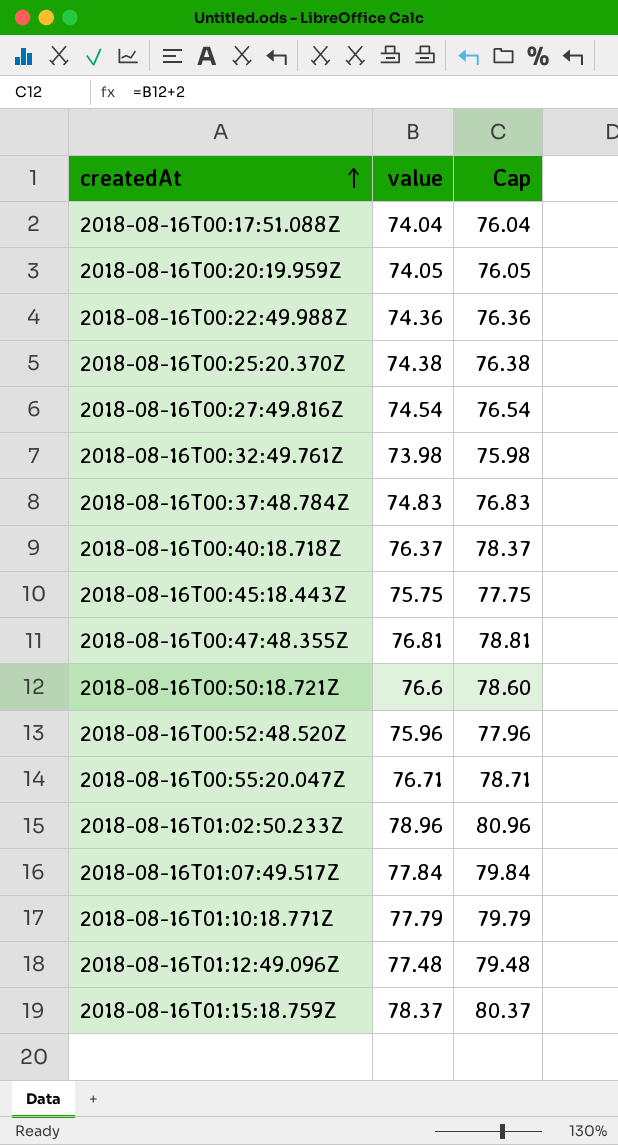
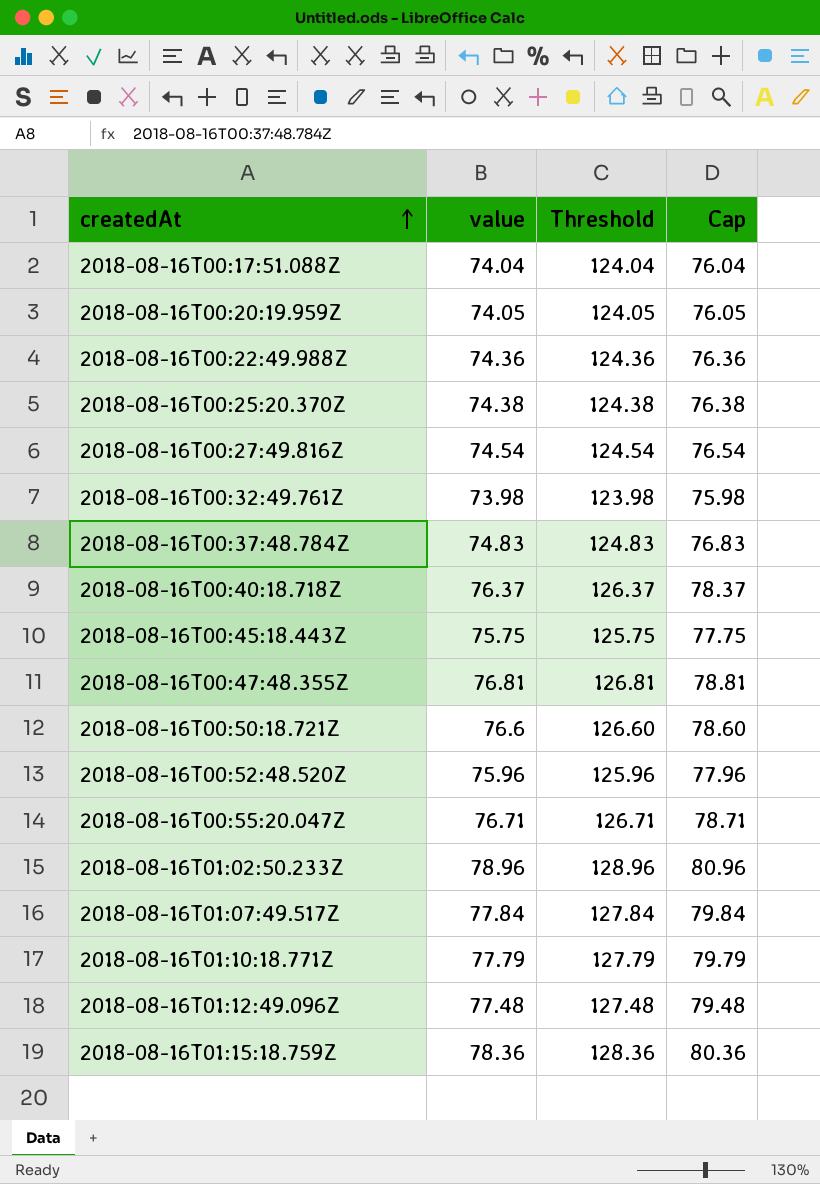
column Threshold | formula: none -> [value] + 50
2018-08-16T01:15:18.759Z | value: 78.37 -> 78.36
2018-08-16T01:15:18.759Z | Cap: 80.37 -> 80.36

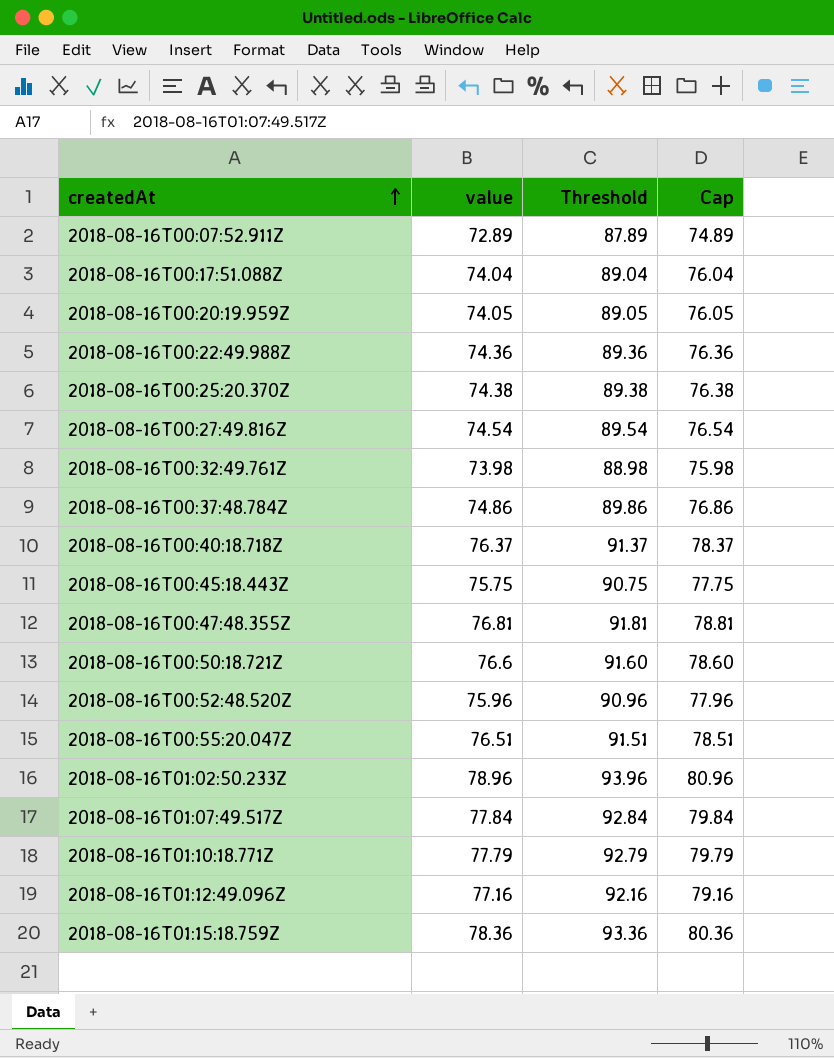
column Threshold | formula: [value] + 50 -> [value] + 15
row 2018-08-16T00:07:52.911Z: none -> 72.89 | 87.89 | 74.89
2018-08-16T00:37:48.784Z | value: 74.83 -> 74.86
2018-08-16T00:37:48.784Z | Cap: 76.83 -> 76.86
2018-08-16T00:55:20.047Z | value: 76.71 -> 76.51
2018-08-16T00:55:20.047Z | Cap: 78.71 -> 78.51
2018-08-16T01:12:49.096Z | value: 77.48 -> 77.16
2018-08-16T01:12:49.096Z | Cap: 79.48 -> 79.16

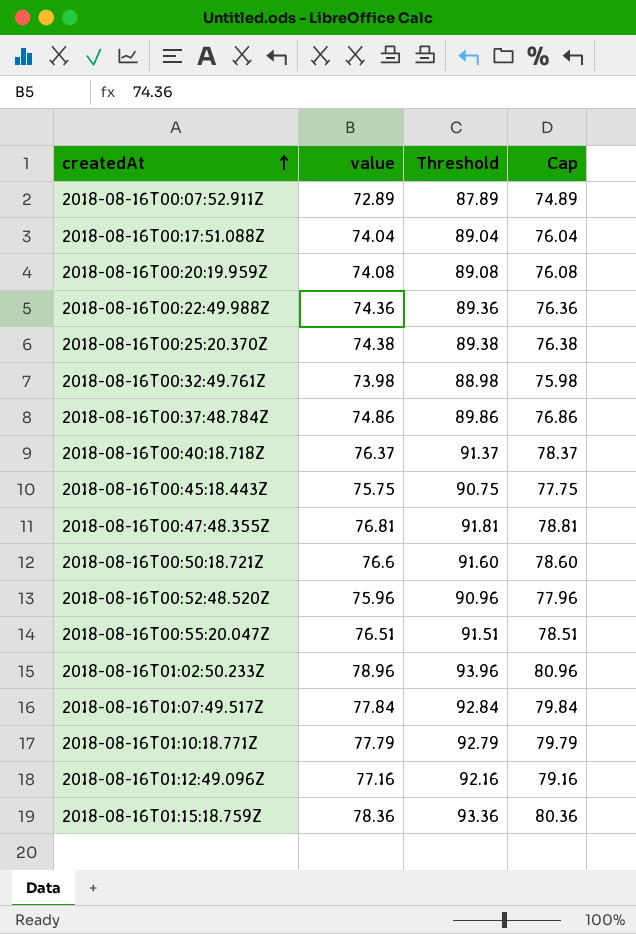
row 2018-08-16T00:27:49.816Z: 74.54 | 89.54 | 76.54 -> none
2018-08-16T00:20:19.959Z | value: 74.05 -> 74.08
2018-08-16T00:20:19.959Z | Threshold: 89.05 -> 89.08
2018-08-16T00:20:19.959Z | Cap: 76.05 -> 76.08

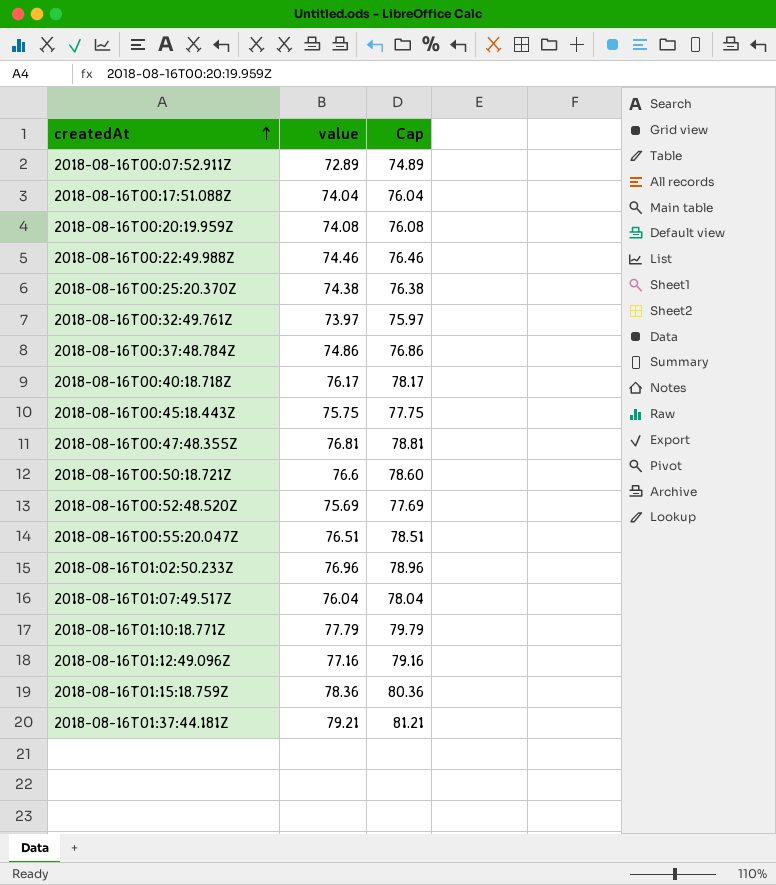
column Threshold | formula: [value] + 15 -> none
2018-08-16T00:22:49.988Z | value: 74.36 -> 74.46
2018-08-16T00:22:49.988Z | Cap: 76.36 -> 76.46
2018-08-16T00:32:49.761Z | value: 73.98 -> 73.97
2018-08-16T00:32:49.761Z | Cap: 75.98 -> 75.97
2018-08-16T00:40:18.718Z | value: 76.37 -> 76.17
2018-08-16T00:40:18.718Z | Cap: 78.37 -> 78.17
2018-08-16T00:52:48.520Z | value: 75.96 -> 75.69
2018-08-16T00:52:48.520Z | Cap: 77.96 -> 77.69
2018-08-16T01:02:50.233Z | value: 78.96 -> 76.96
2018-08-16T01:02:50.233Z | Cap: 80.96 -> 78.96
2018-08-16T01:07:49.517Z | value: 77.84 -> 76.04
2018-08-16T01:07:49.517Z | Cap: 79.84 -> 78.04
row 2018-08-16T01:37:44.181Z: none -> 79.21 | 81.21

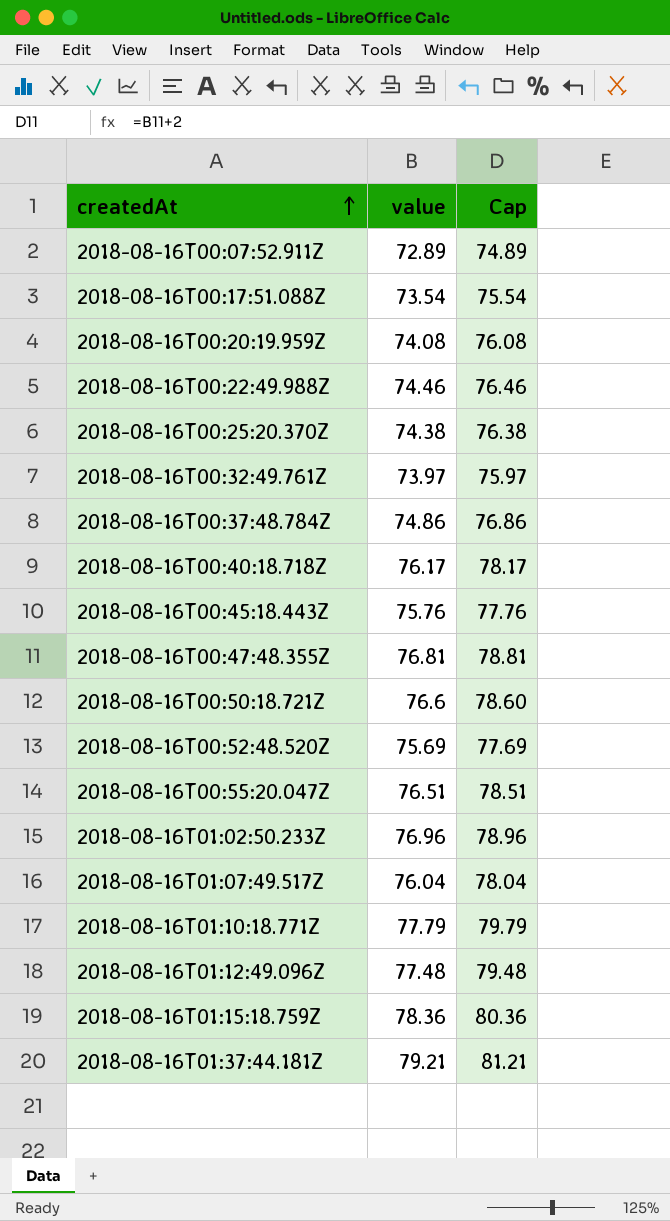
2018-08-16T00:17:51.088Z | value: 74.04 -> 73.54
2018-08-16T00:17:51.088Z | Cap: 76.04 -> 75.54
2018-08-16T00:45:18.443Z | value: 75.75 -> 75.76
2018-08-16T00:45:18.443Z | Cap: 77.75 -> 77.76
2018-08-16T01:12:49.096Z | value: 77.16 -> 77.48
2018-08-16T01:12:49.096Z | Cap: 79.16 -> 79.48

